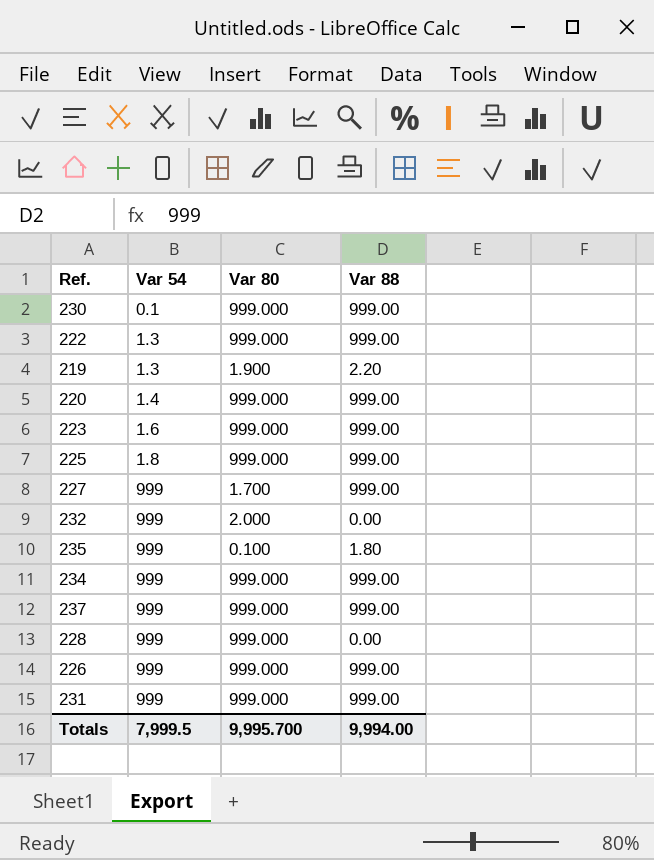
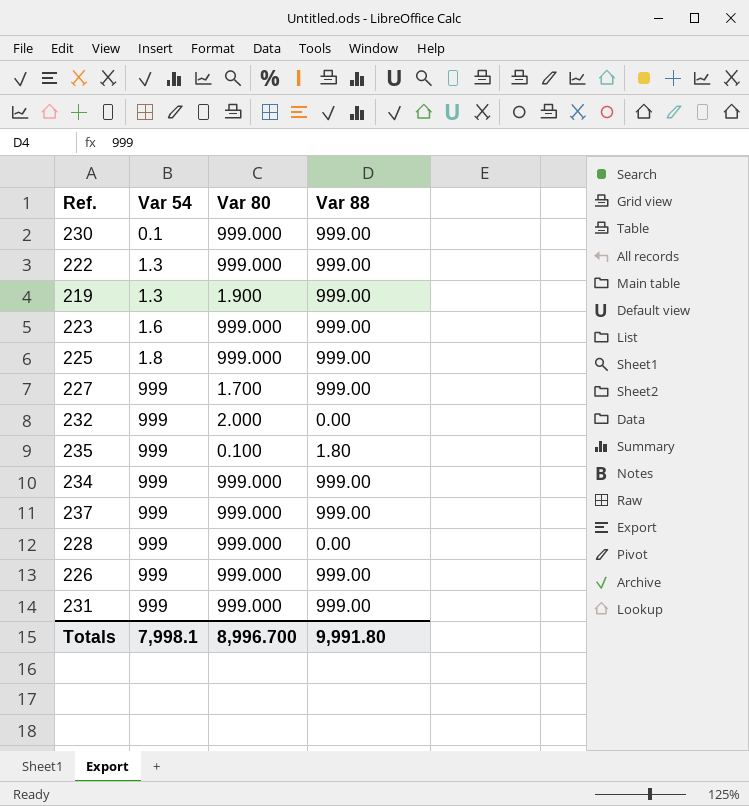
row 220: 1.4 | 999.000 | 999.00 -> none
219 | Var 88: 2.20 -> 999.00
Totals | Var 54: 7,999.5 -> 7,998.1
Totals | Var 80: 9,995.700 -> 8,996.700
Totals | Var 88: 9,994.00 -> 9,991.80

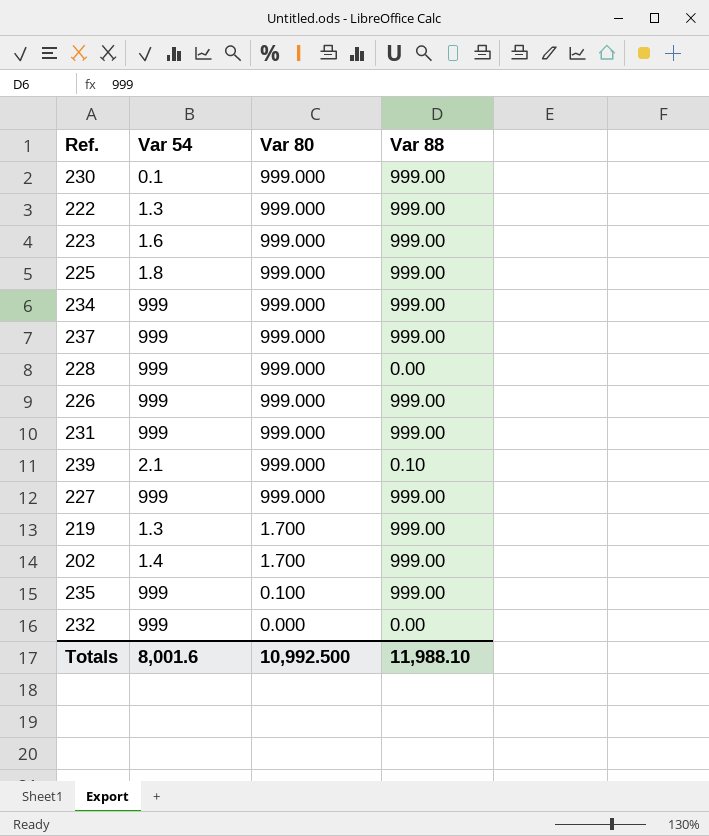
row order: Var 54 ascending -> Var 80 descending
row 239: none -> 2.1 | 999.000 | 0.10
227 | Var 80: 1.700 -> 999.000
219 | Var 80: 1.900 -> 1.700
row 202: none -> 1.4 | 1.700 | 999.00
235 | Var 88: 1.80 -> 999.00
232 | Var 80: 2.000 -> 0.000
Totals | Var 54: 7,998.1 -> 8,001.6
Totals | Var 80: 8,996.700 -> 10,992.500
Totals | Var 88: 9,991.80 -> 11,988.10

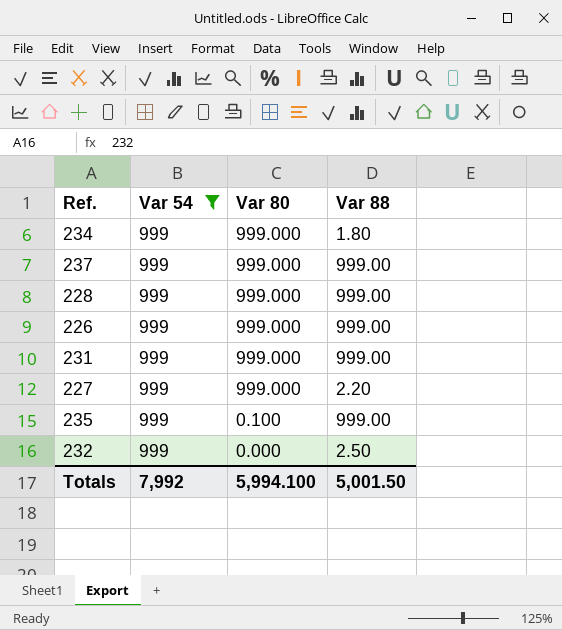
filter: none -> Var 54 = 999
234 | Var 88: 999.00 -> 1.80
228 | Var 88: 0.00 -> 999.00
227 | Var 88: 999.00 -> 2.20
232 | Var 88: 0.00 -> 2.50
Totals | Var 54: 8,001.6 -> 7,992
Totals | Var 80: 10,992.500 -> 5,994.100
Totals | Var 88: 11,988.10 -> 5,001.50

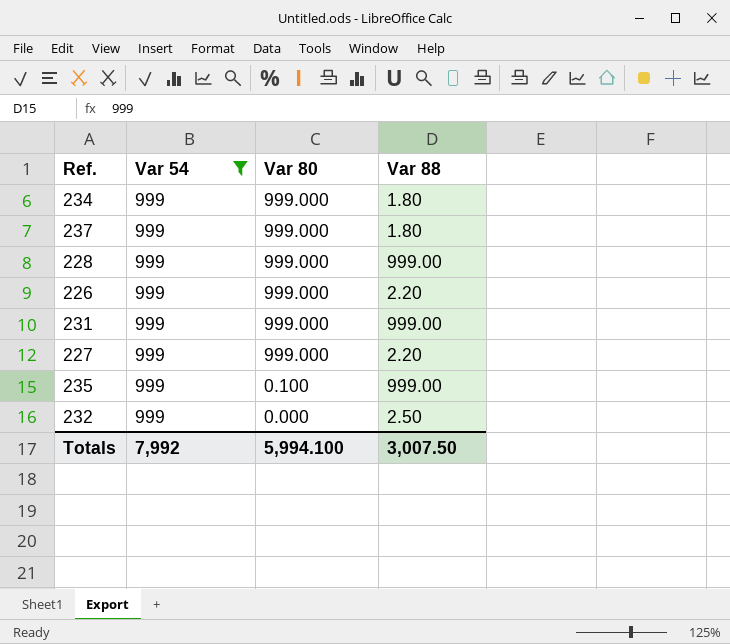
237 | Var 88: 999.00 -> 1.80
226 | Var 88: 999.00 -> 2.20
Totals | Var 88: 5,001.50 -> 3,007.50

